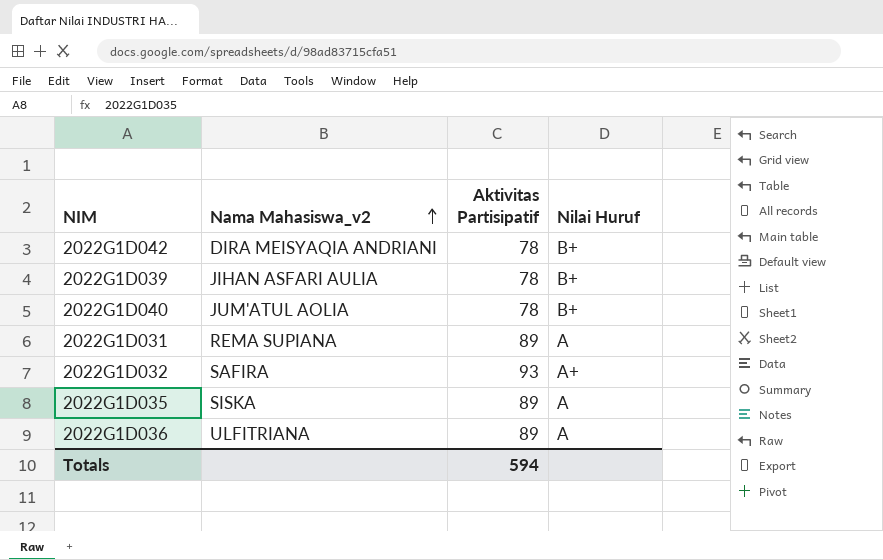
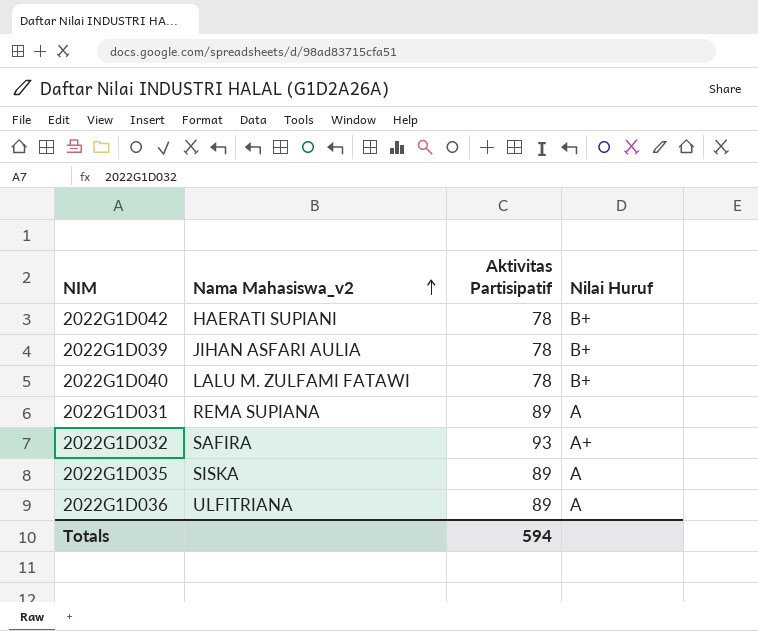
2022G1D042 | Nama Mahasiswa_v2: DIRA MEISYAQIA ANDRIANI -> HAERATI SUPIANI
2022G1D040 | Nama Mahasiswa_v2: JUM'ATUL AOLIA -> LALU M. ZULFAMI FATAWI

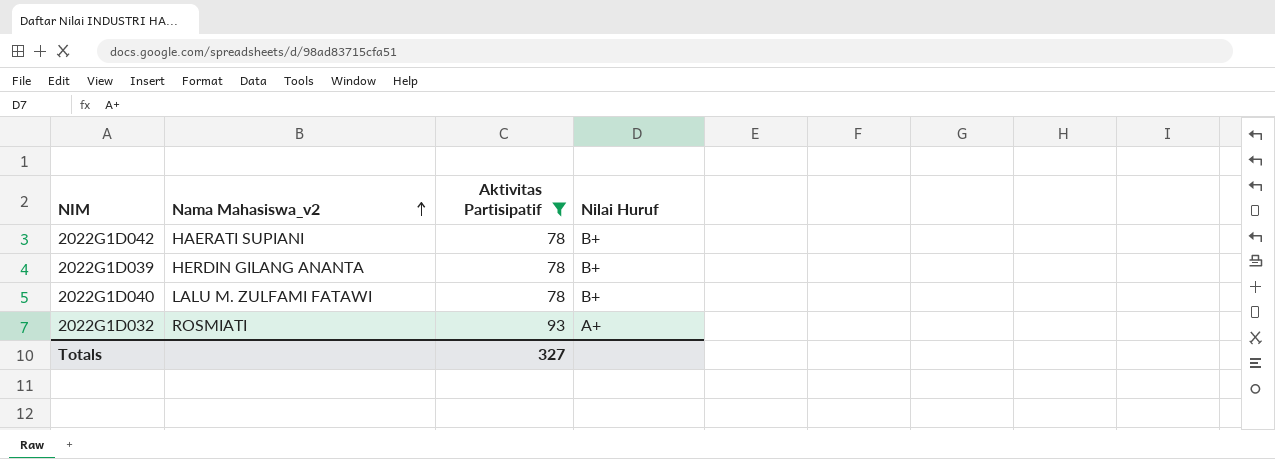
filter: none -> Aktivitas Partisipatif != 89
2022G1D039 | Nama Mahasiswa_v2: JIHAN ASFARI AULIA -> HERDIN GILANG ANANTA
2022G1D032 | Nama Mahasiswa_v2: SAFIRA -> ROSMIATI
Totals | Aktivitas Partisipatif: 594 -> 327

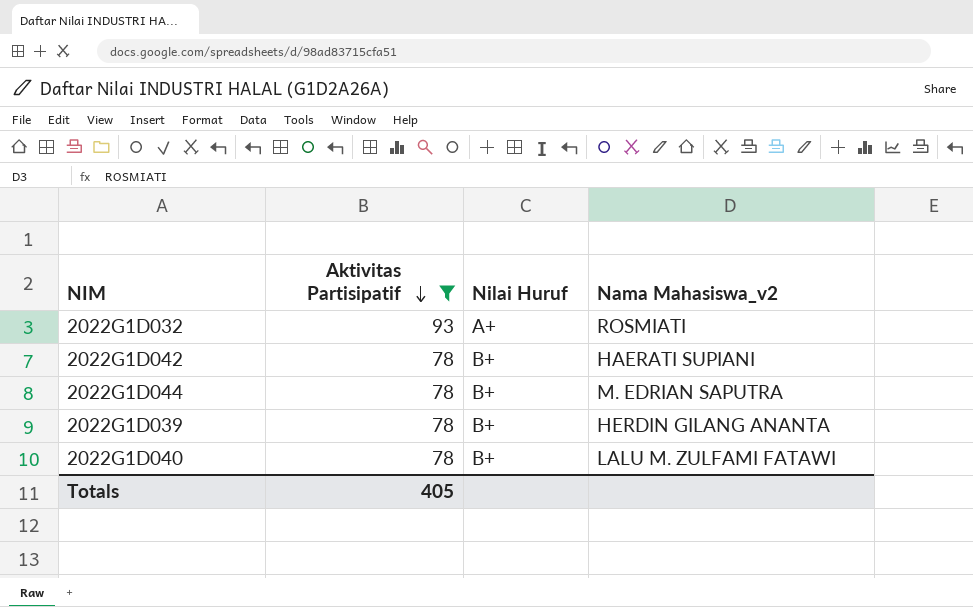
row order: Nama Mahasiswa_v2 ascending -> Aktivitas Partisipatif descending
column Nama Mahasiswa_v2 | position: 2 -> 4
row 2022G1D044: none -> 78 | B+ | M. EDRIAN SAPUTRA
Totals | Aktivitas Partisipatif: 327 -> 405

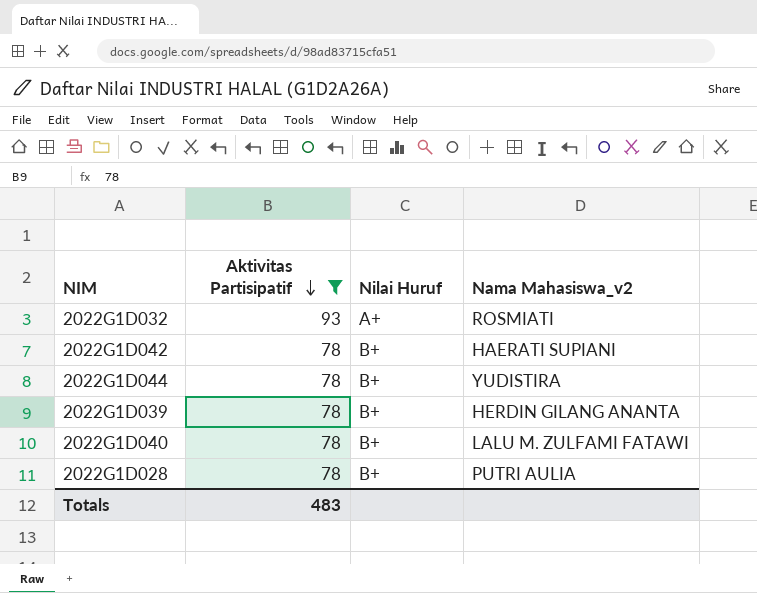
2022G1D044 | Nama Mahasiswa_v2: M. EDRIAN SAPUTRA -> YUDISTIRA
row 2022G1D028: none -> 78 | B+ | PUTRI AULIA
Totals | Aktivitas Partisipatif: 405 -> 483

